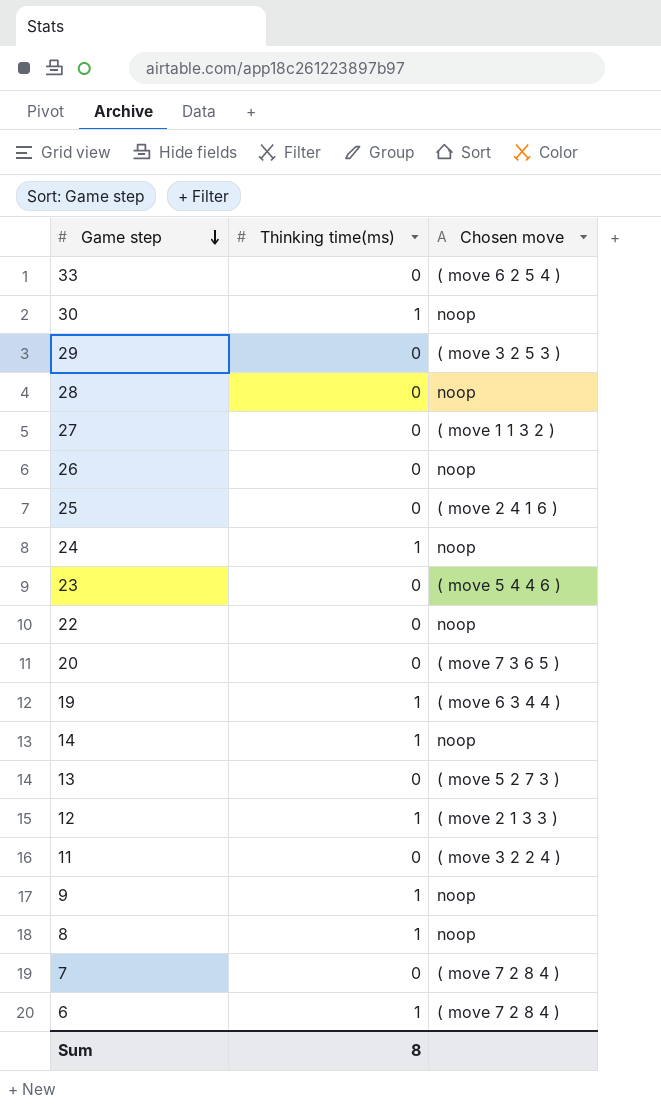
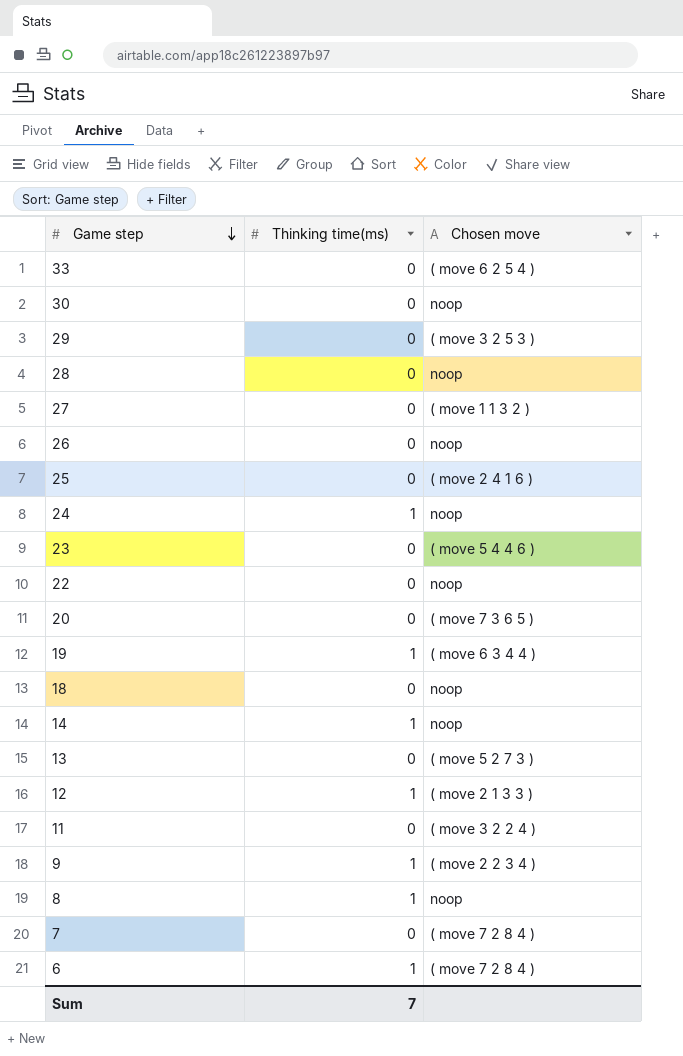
30 | Thinking time(ms): 1 -> 0
row 18: none -> 0 | noop
9 | Chosen move: noop -> ( move 2 2 3 4 )
Sum | Thinking time(ms): 8 -> 7

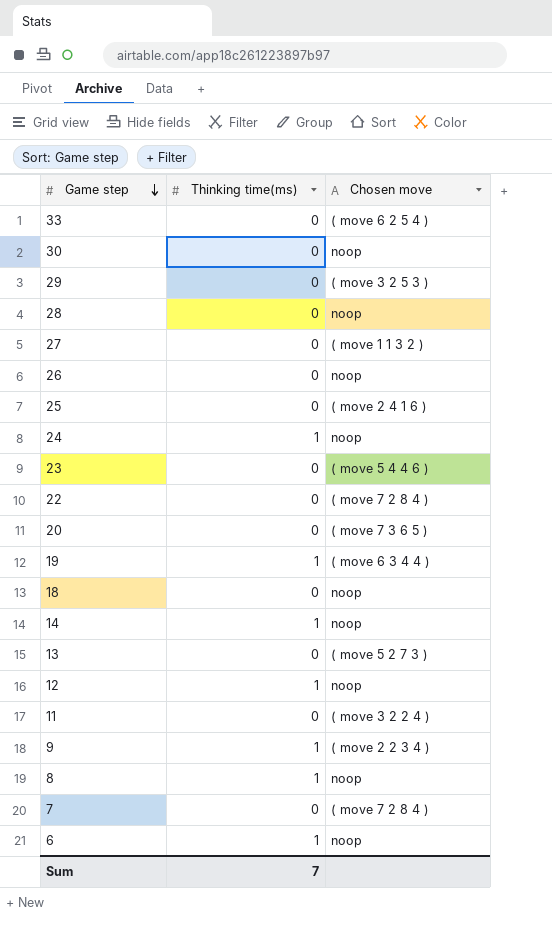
22 | Chosen move: noop -> ( move 7 2 8 4 )
12 | Chosen move: ( move 2 1 3 3 ) -> noop
6 | Chosen move: ( move 7 2 8 4 ) -> noop

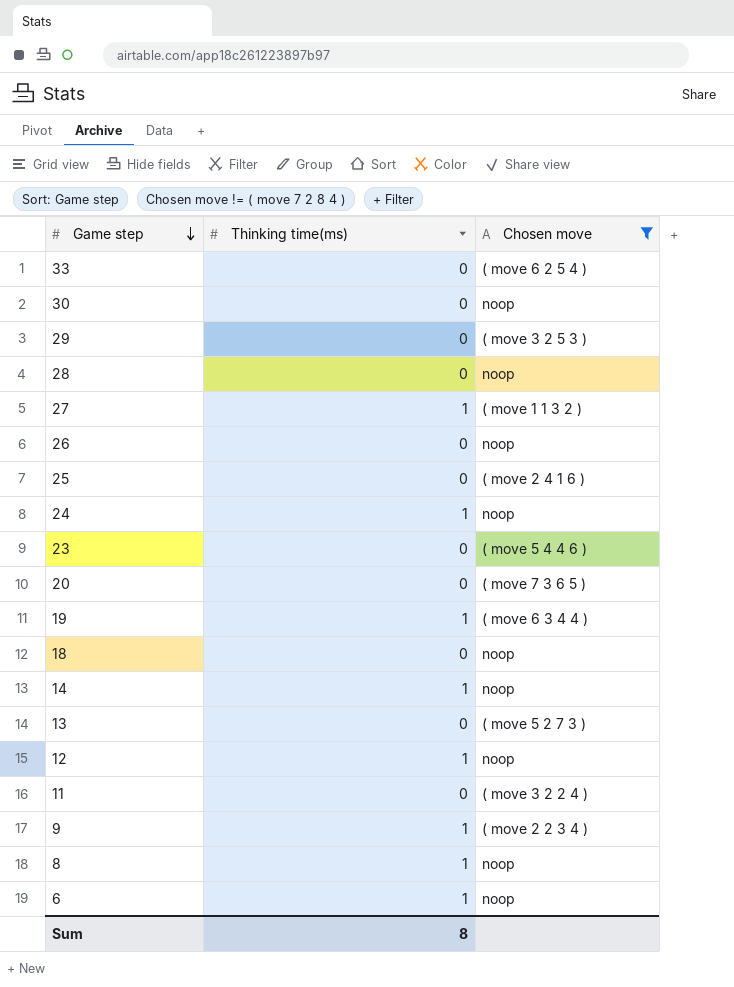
filter: none -> Chosen move != ( move 7 2 8 4 )
27 | Thinking time(ms): 0 -> 1
Sum | Thinking time(ms): 7 -> 8

